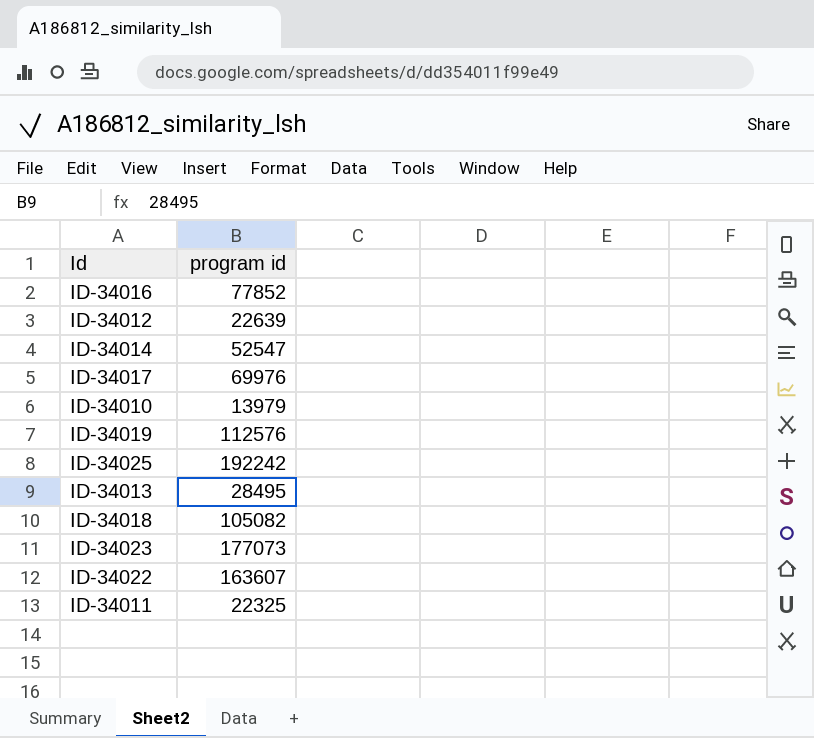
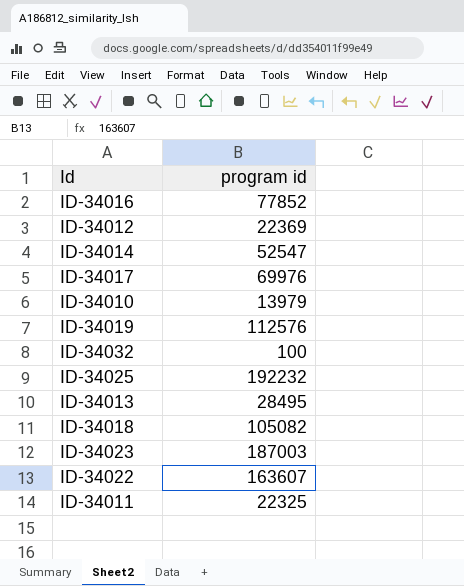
ID-34012 | program id: 22639 -> 22369
row ID-34032: none -> 100
ID-34025 | program id: 192242 -> 192232
ID-34023 | program id: 177073 -> 187003

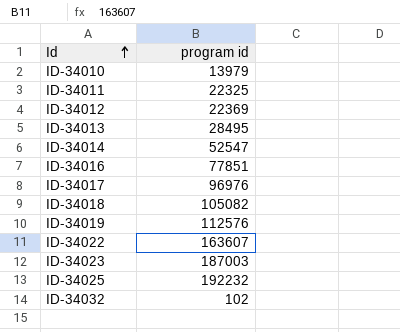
row order: none -> Id ascending
ID-34016 | program id: 77852 -> 77851
ID-34017 | program id: 69976 -> 96976
ID-34032 | program id: 100 -> 102

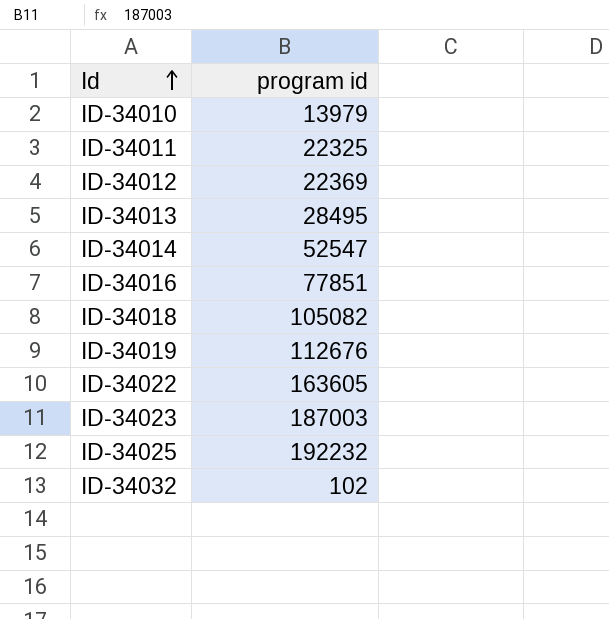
row ID-34017: 96976 -> none
ID-34019 | program id: 112576 -> 112676
ID-34022 | program id: 163607 -> 163605

